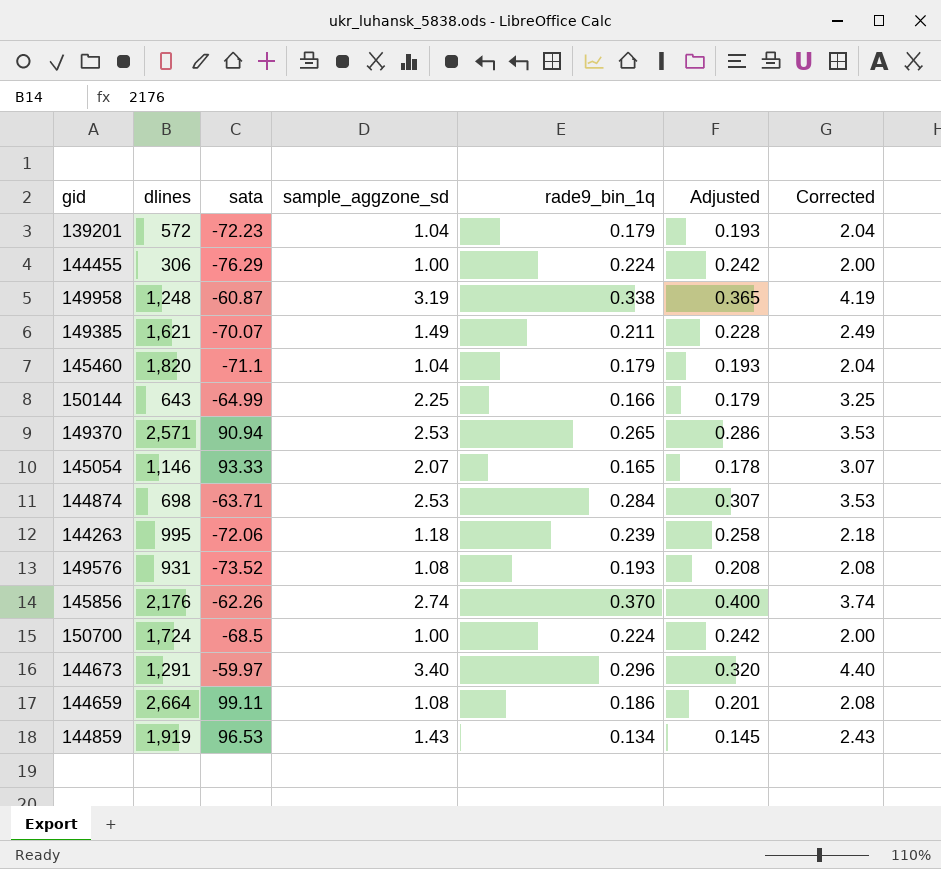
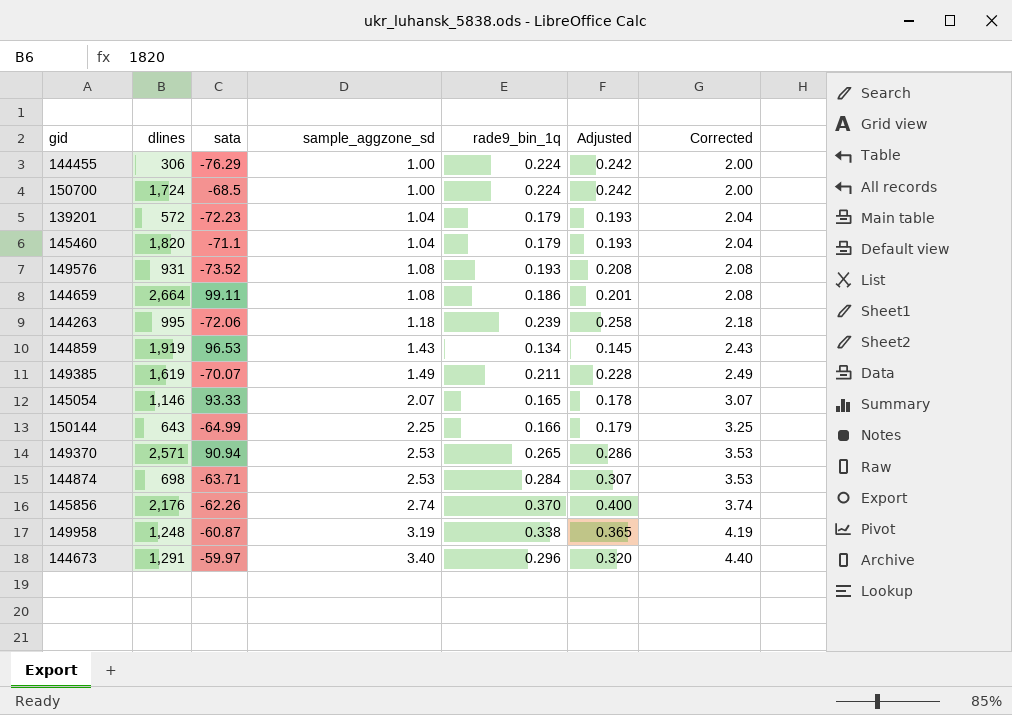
row order: none -> sample_aggzone_sd ascending
149385 | dlines: 1,621 -> 1,619

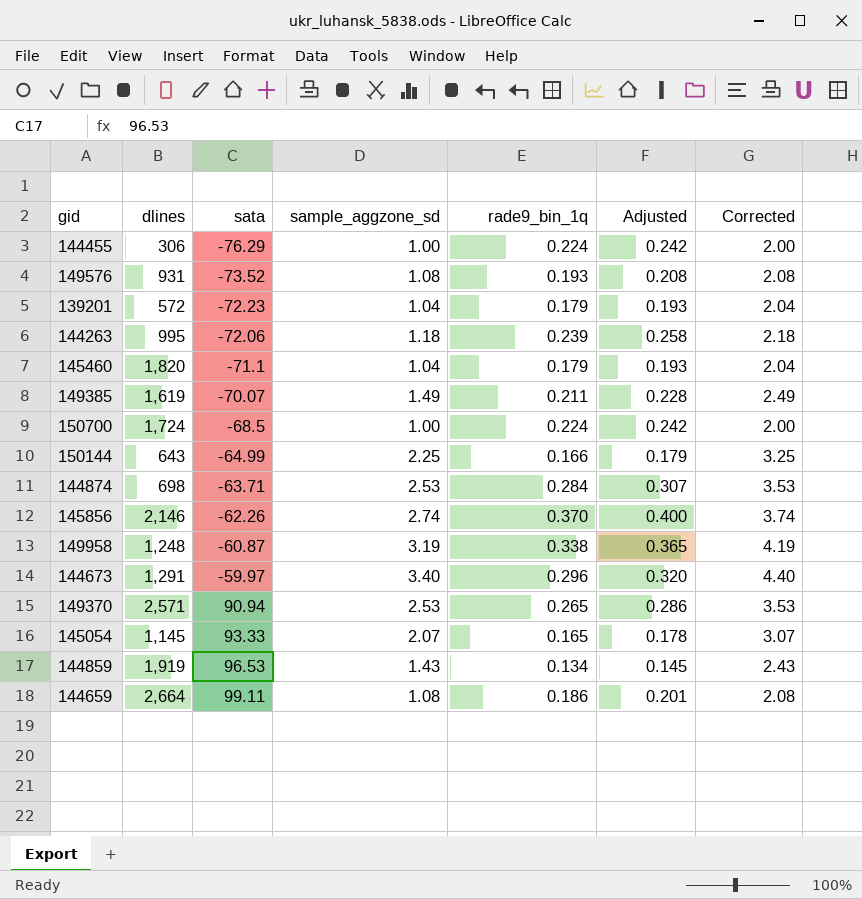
row order: sample_aggzone_sd ascending -> sata ascending
145856 | dlines: 2,176 -> 2,146
145054 | dlines: 1,146 -> 1,145

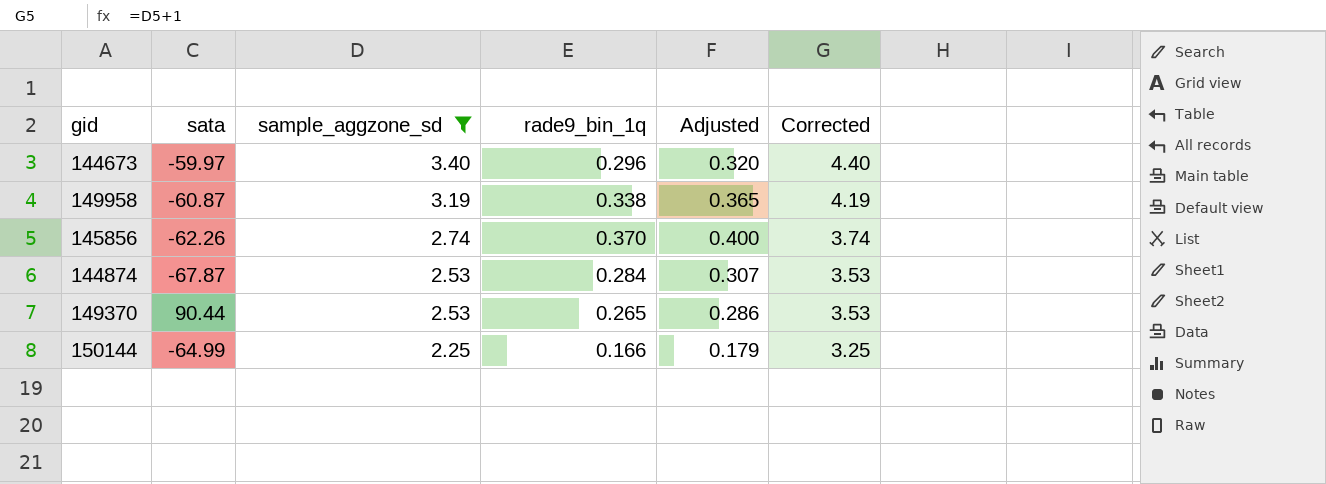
filter: none -> sample_aggzone_sd >= 2.25
row order: sata ascending -> sample_aggzone_sd descending
column dlines | position: 2 -> none
144874 | sata: -63.71 -> -67.87
149370 | sata: 90.94 -> 90.44

